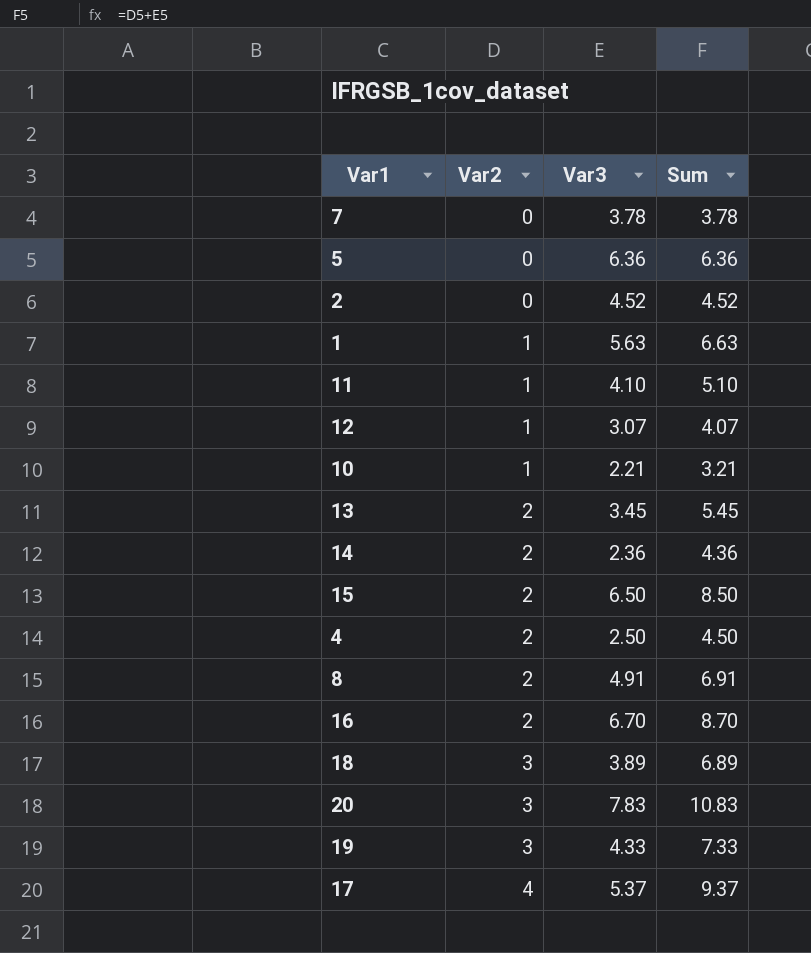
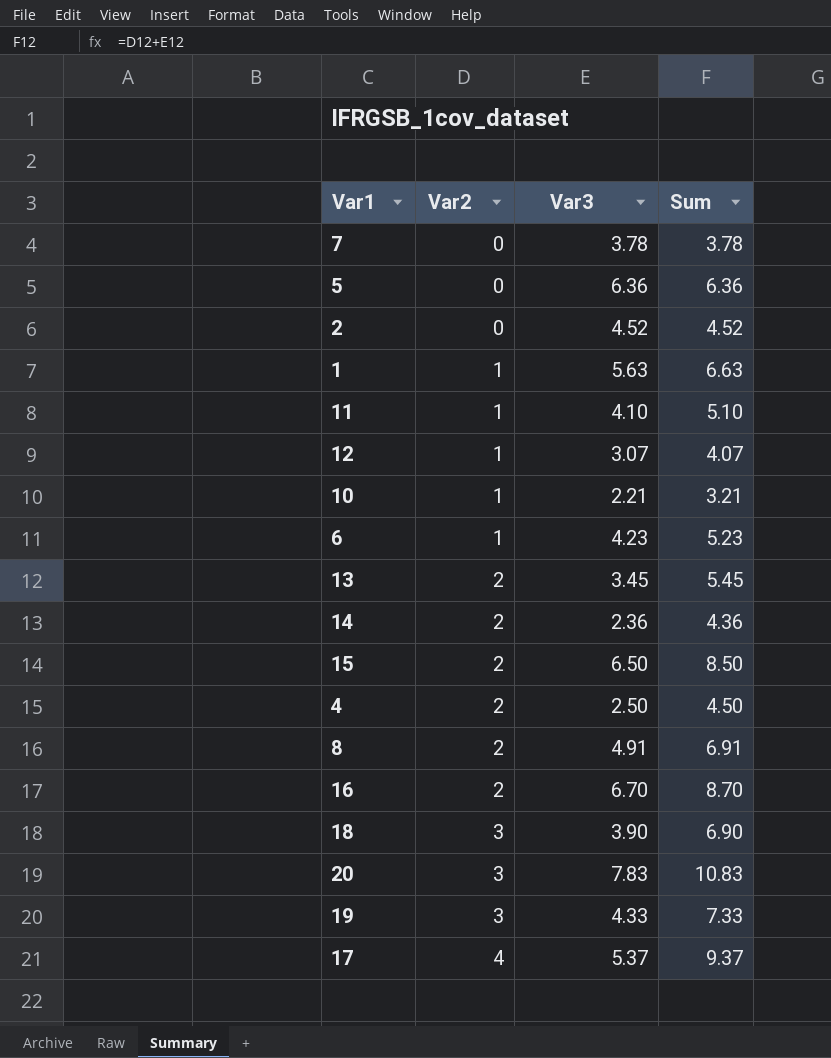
row 6: none -> 1 | 4.23 | 5.23
18 | Var3: 3.89 -> 3.90
18 | Sum: 6.89 -> 6.90

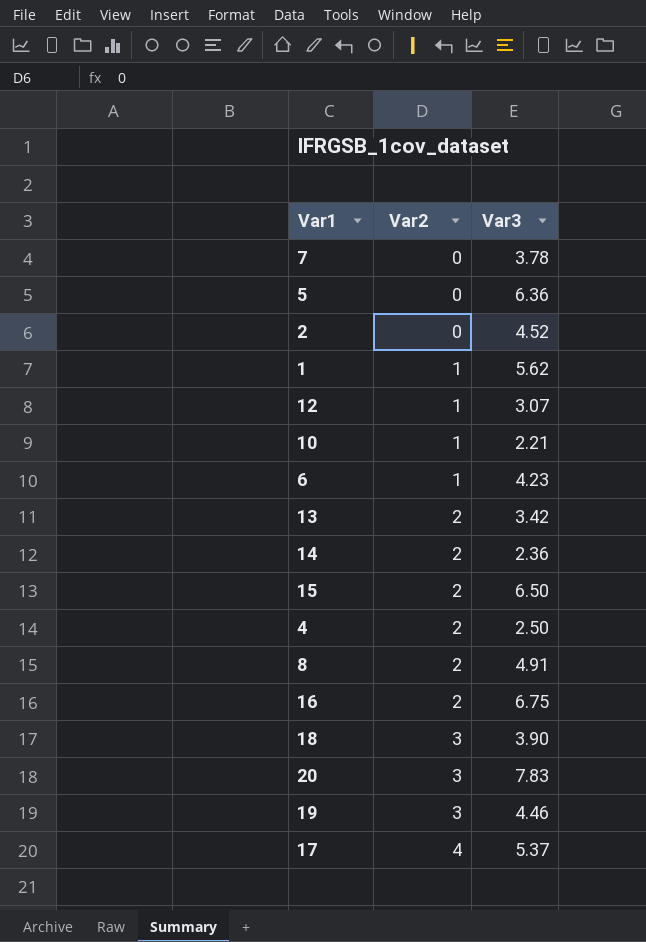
column Sum | formula: [Var2] + [Var3] -> none
row 11: 1 | 4.10 | 5.10 -> none
1 | Var3: 5.63 -> 5.62
13 | Var3: 3.45 -> 3.42
16 | Var3: 6.70 -> 6.75
19 | Var3: 4.33 -> 4.46

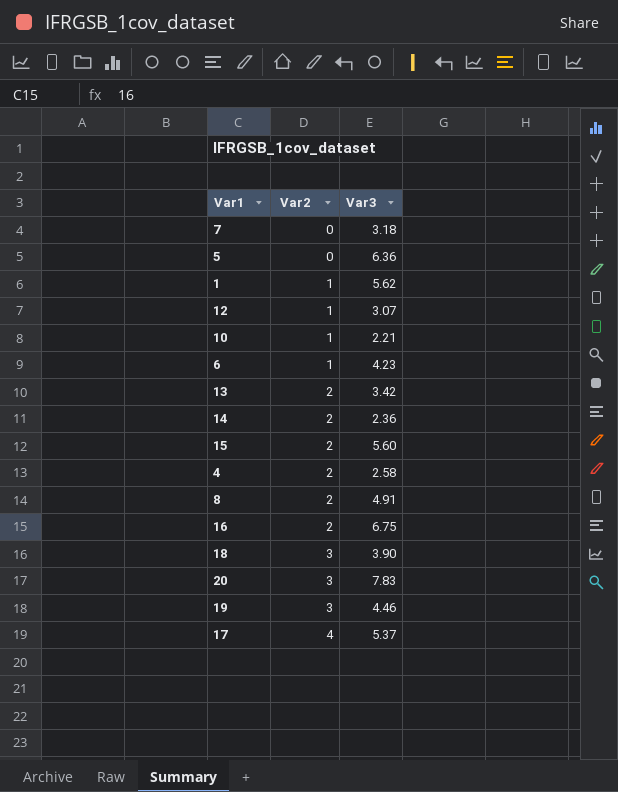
row 2: 0 | 4.52 -> none
7 | Var3: 3.78 -> 3.18
15 | Var3: 6.50 -> 5.60
4 | Var3: 2.50 -> 2.58

